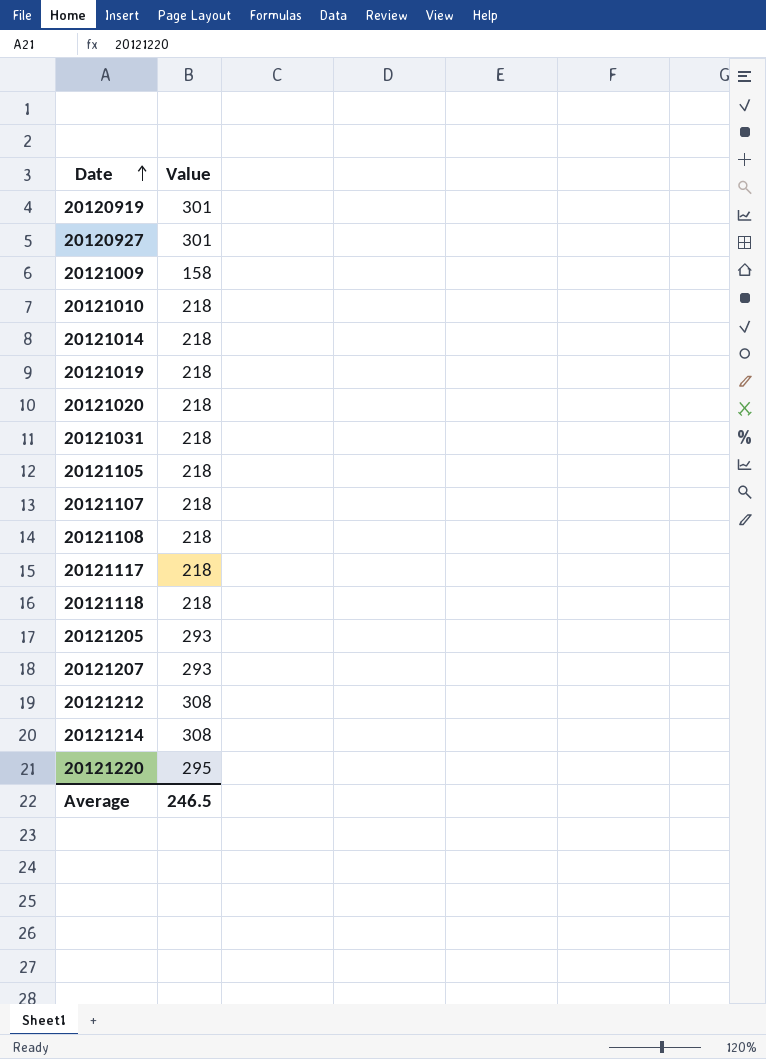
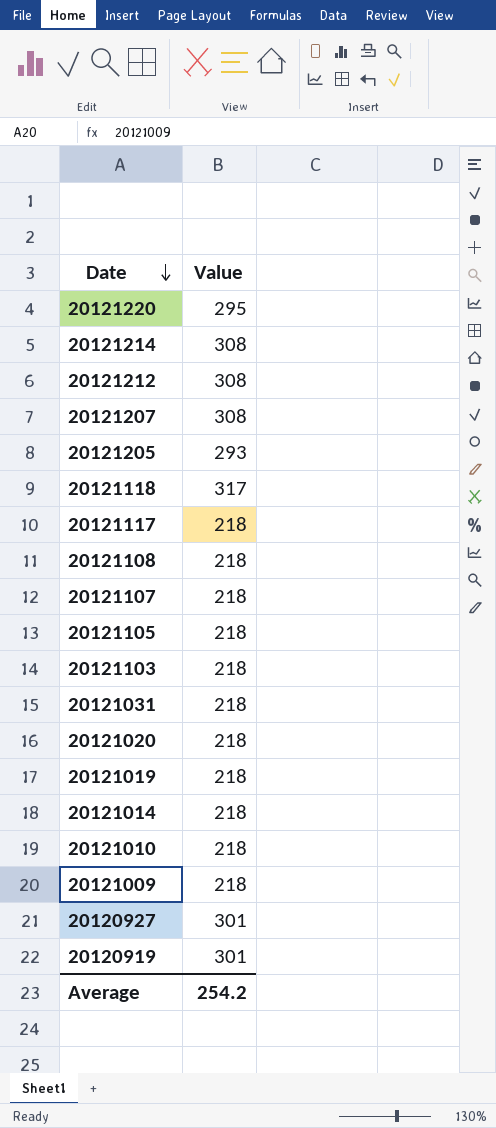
row order: Date ascending -> Date descending
20121207 | Value: 293 -> 308
20121118 | Value: 218 -> 317
row 20121103: none -> 218
20121009 | Value: 158 -> 218
Average | Value: 246.5 -> 254.2

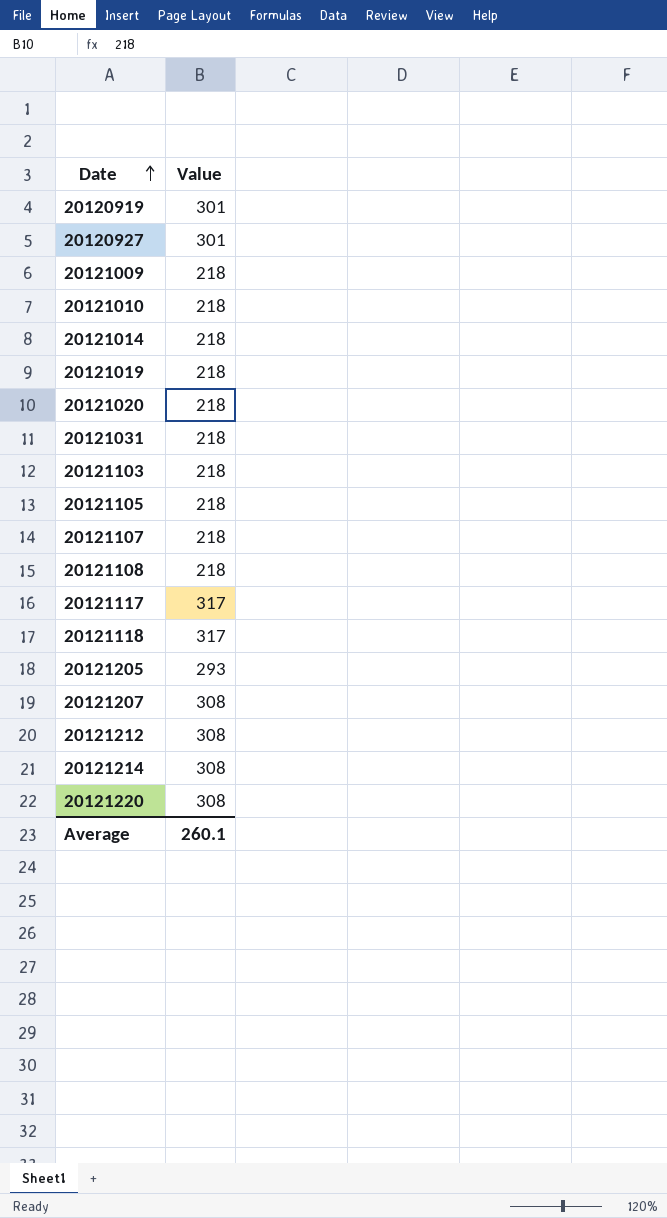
row order: Date descending -> Date ascending
20121117 | Value: 218 -> 317
20121220 | Value: 295 -> 308
Average | Value: 254.2 -> 260.1

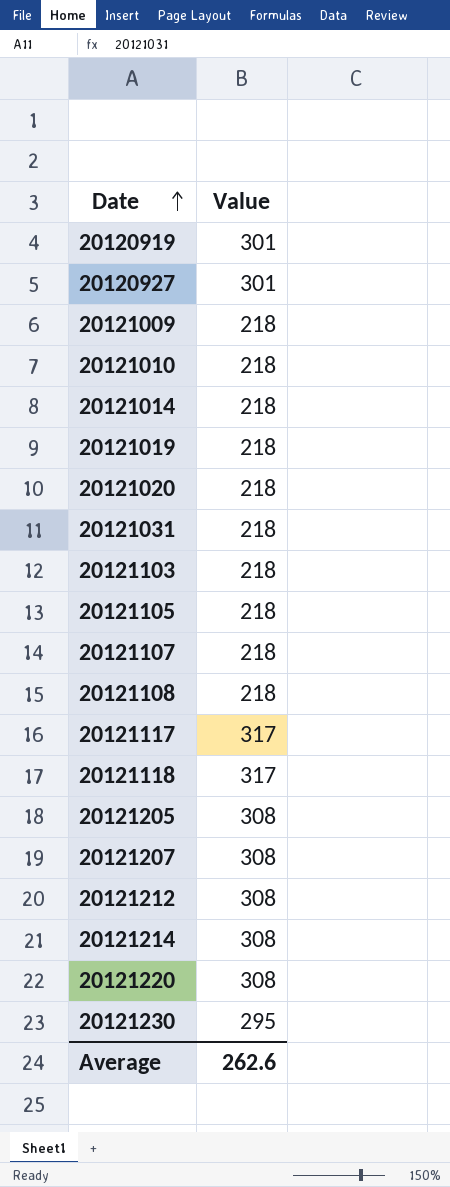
20121205 | Value: 293 -> 308
row 20121230: none -> 295
Average | Value: 260.1 -> 262.6

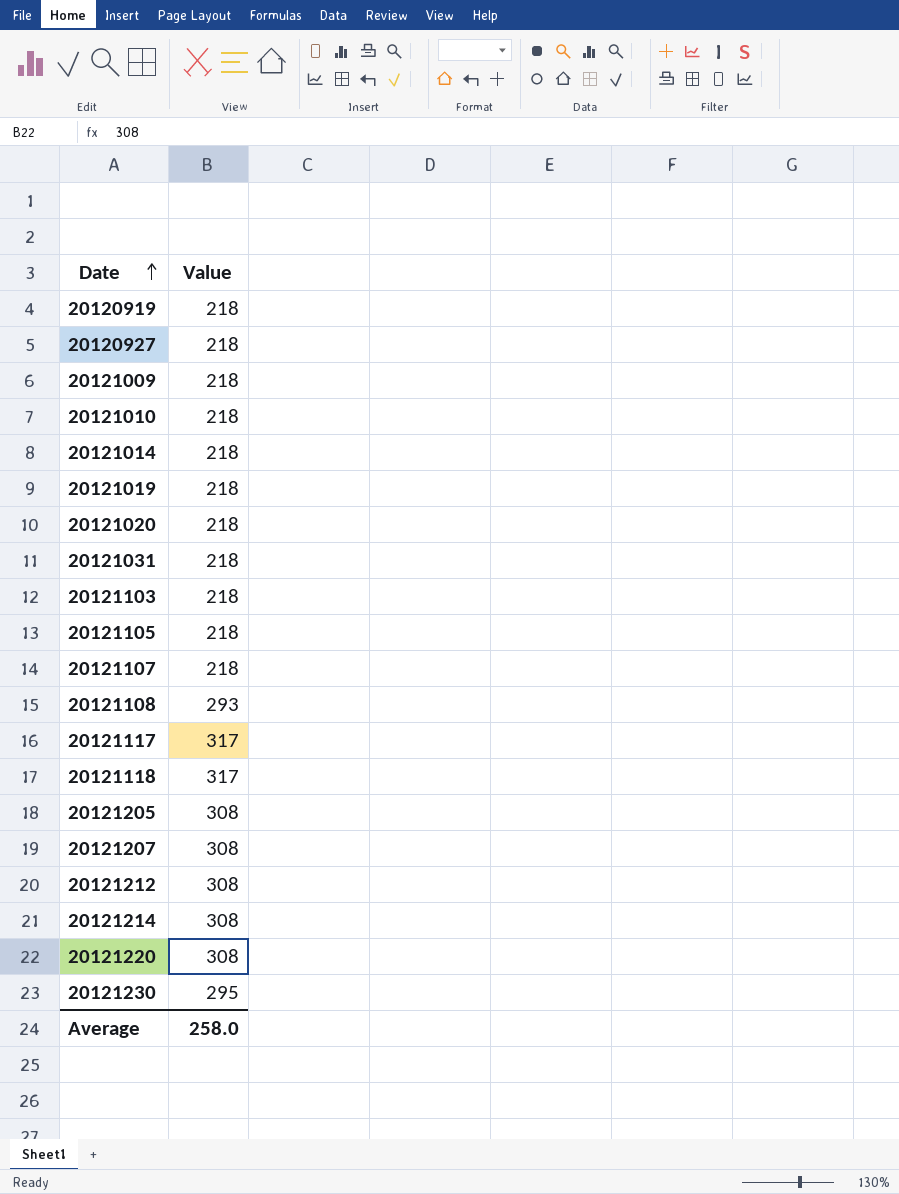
20120919 | Value: 301 -> 218
20120927 | Value: 301 -> 218
20121108 | Value: 218 -> 293
Average | Value: 262.6 -> 258.0

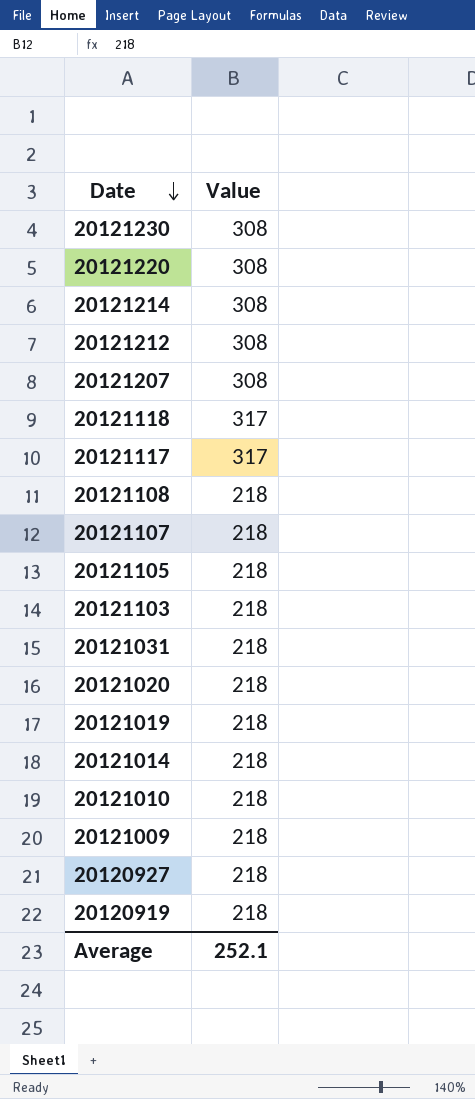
row order: Date ascending -> Date descending
row 20121205: 308 -> none
20121230 | Value: 295 -> 308
20121108 | Value: 293 -> 218
Average | Value: 258.0 -> 252.1

